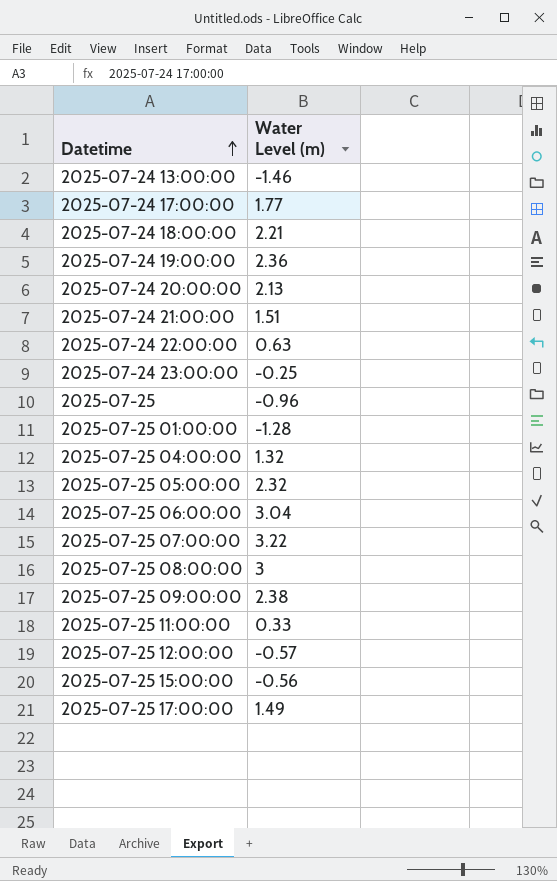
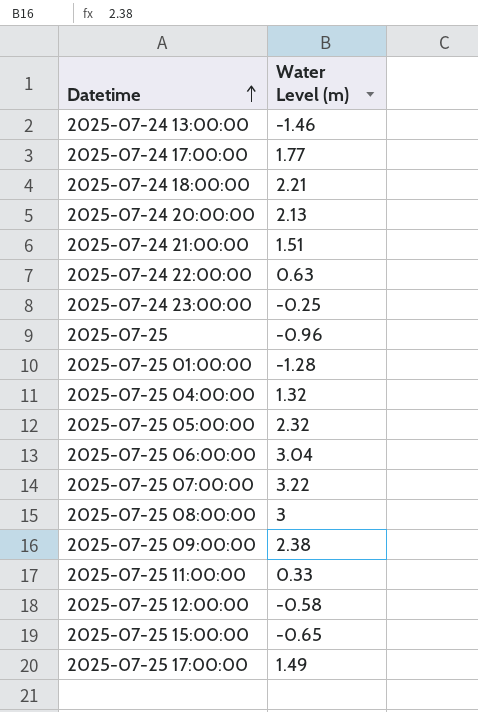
row 2025-07-24 19:00:00: 2.36 -> none
2025-07-25 12:00:00 | Water Level (m): -0.57 -> -0.58
2025-07-25 15:00:00 | Water Level (m): -0.56 -> -0.65

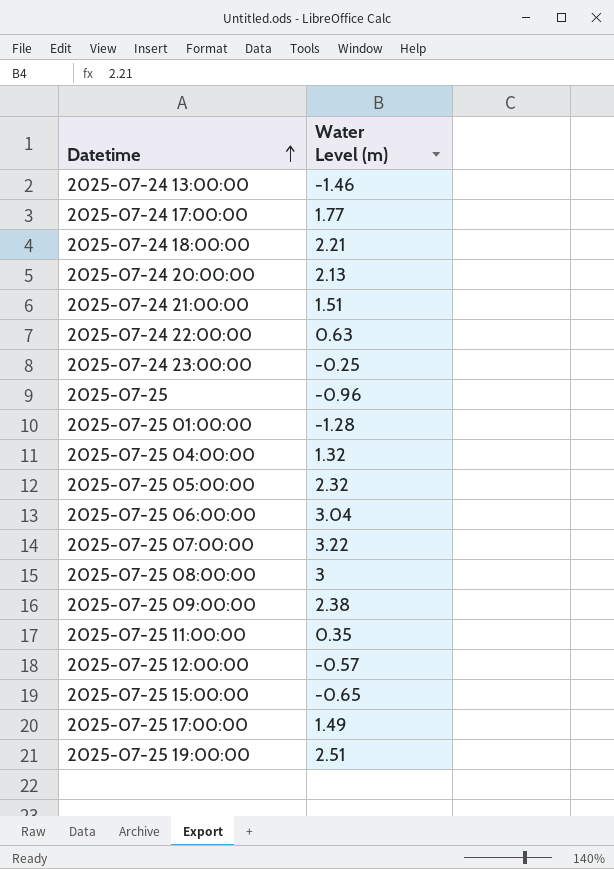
2025-07-25 11:00:00 | Water Level (m): 0.33 -> 0.35
2025-07-25 12:00:00 | Water Level (m): -0.58 -> -0.57
row 2025-07-25 19:00:00: none -> 2.51

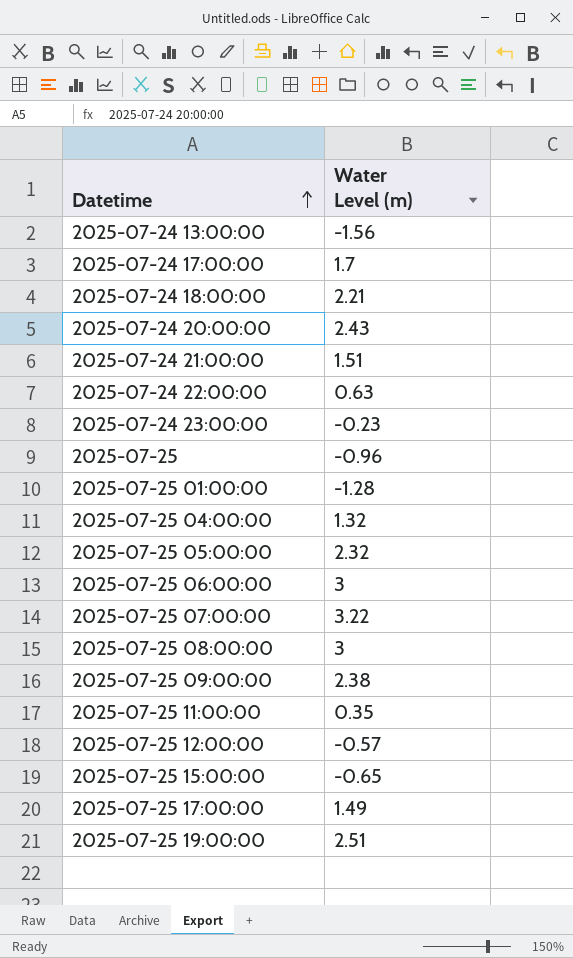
2025-07-24 13:00:00 | Water Level (m): -1.46 -> -1.56
2025-07-24 17:00:00 | Water Level (m): 1.77 -> 1.7
2025-07-24 20:00:00 | Water Level (m): 2.13 -> 2.43
2025-07-24 23:00:00 | Water Level (m): -0.25 -> -0.23
2025-07-25 06:00:00 | Water Level (m): 3.04 -> 3

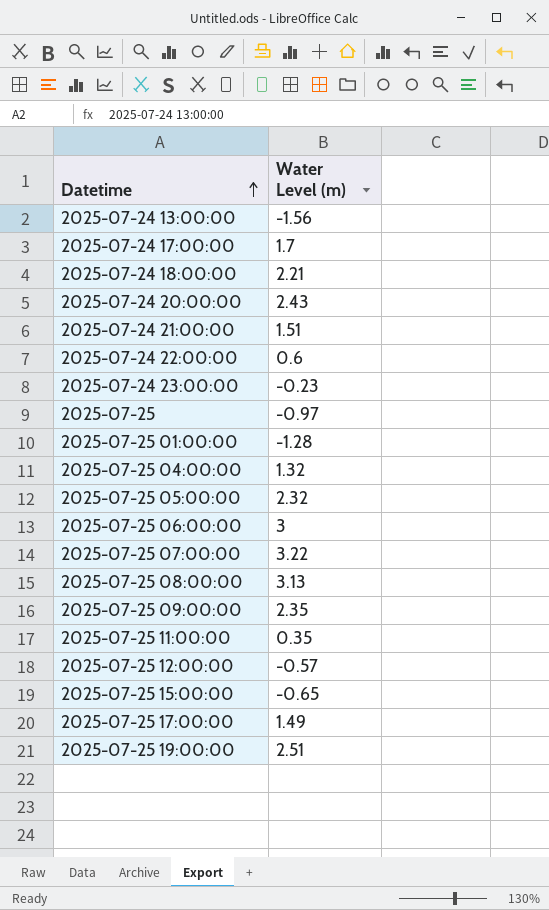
2025-07-24 22:00:00 | Water Level (m): 0.63 -> 0.6
2025-07-25 | Water Level (m): -0.96 -> -0.97
2025-07-25 08:00:00 | Water Level (m): 3 -> 3.13
2025-07-25 09:00:00 | Water Level (m): 2.38 -> 2.35

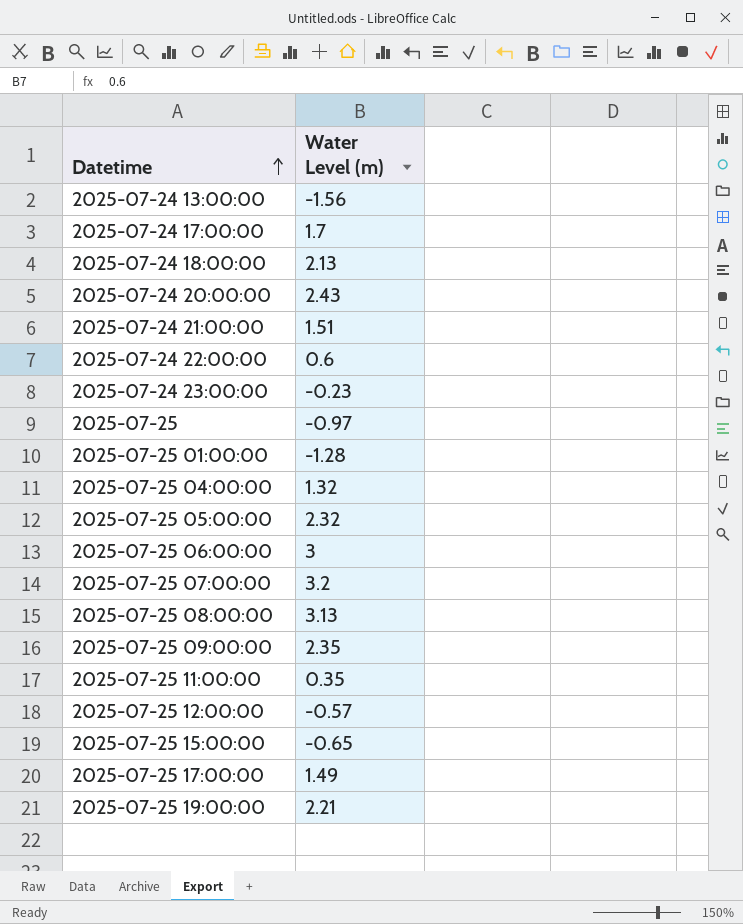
2025-07-24 18:00:00 | Water Level (m): 2.21 -> 2.13
2025-07-25 07:00:00 | Water Level (m): 3.22 -> 3.2
2025-07-25 19:00:00 | Water Level (m): 2.51 -> 2.21

